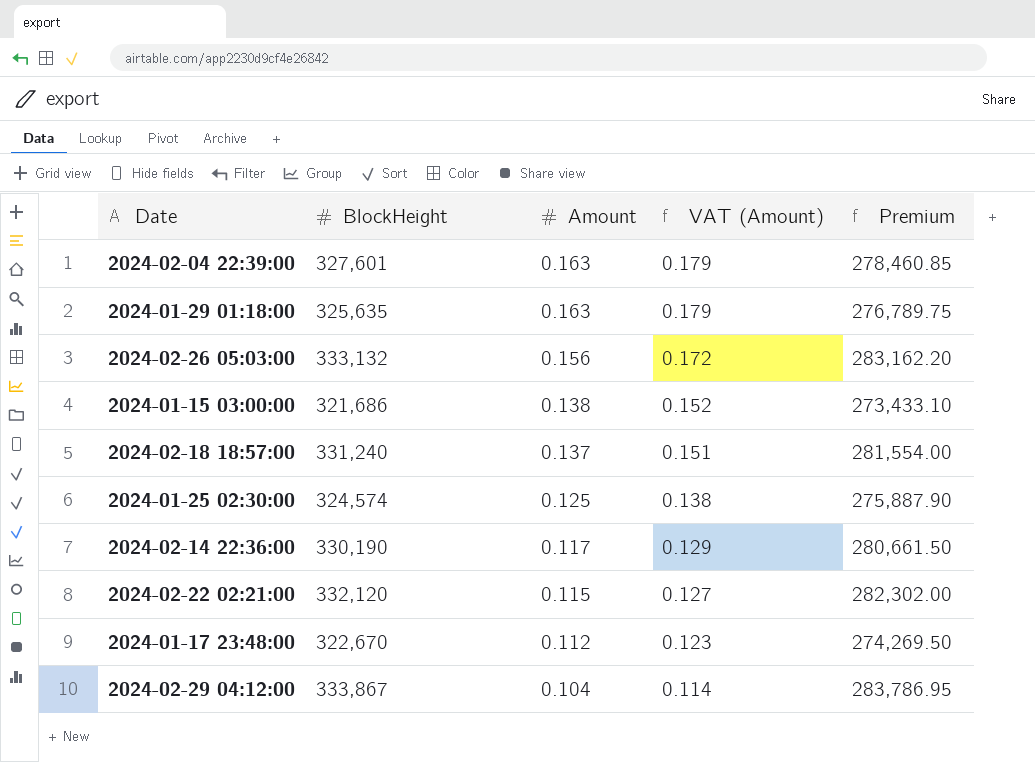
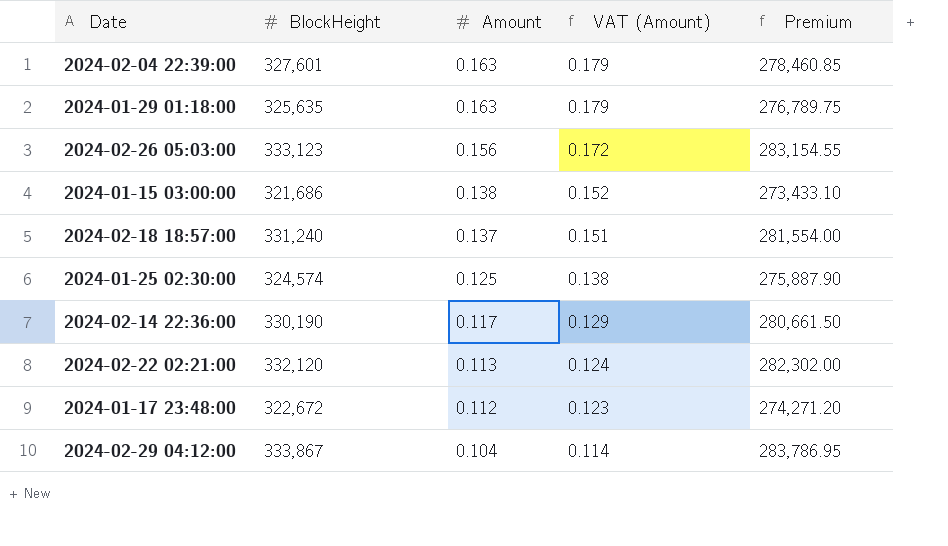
2024-02-26 05:03:00 | BlockHeight: 333,132 -> 333,123
2024-02-26 05:03:00 | Premium: 283,162.20 -> 283,154.55
2024-02-22 02:21:00 | Amount: 0.115 -> 0.113
2024-02-22 02:21:00 | VAT (Amount): 0.127 -> 0.124
2024-01-17 23:48:00 | BlockHeight: 322,670 -> 322,672
2024-01-17 23:48:00 | Premium: 274,269.50 -> 274,271.20

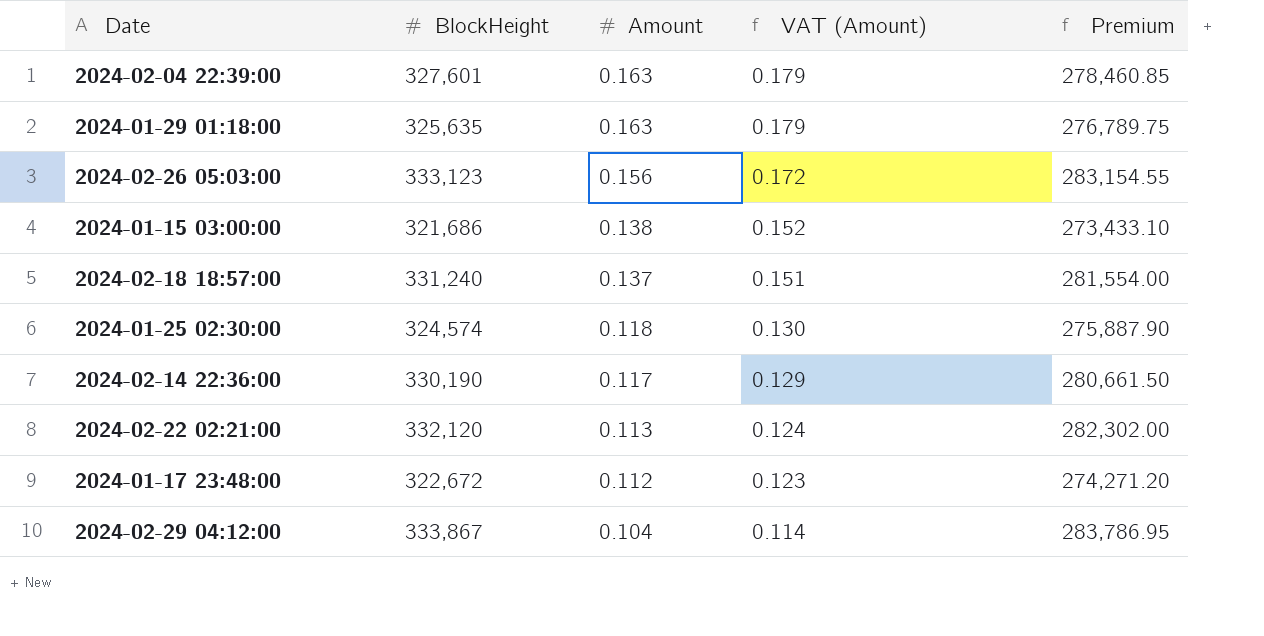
2024-01-25 02:30:00 | Amount: 0.125 -> 0.118
2024-01-25 02:30:00 | VAT (Amount): 0.138 -> 0.130

